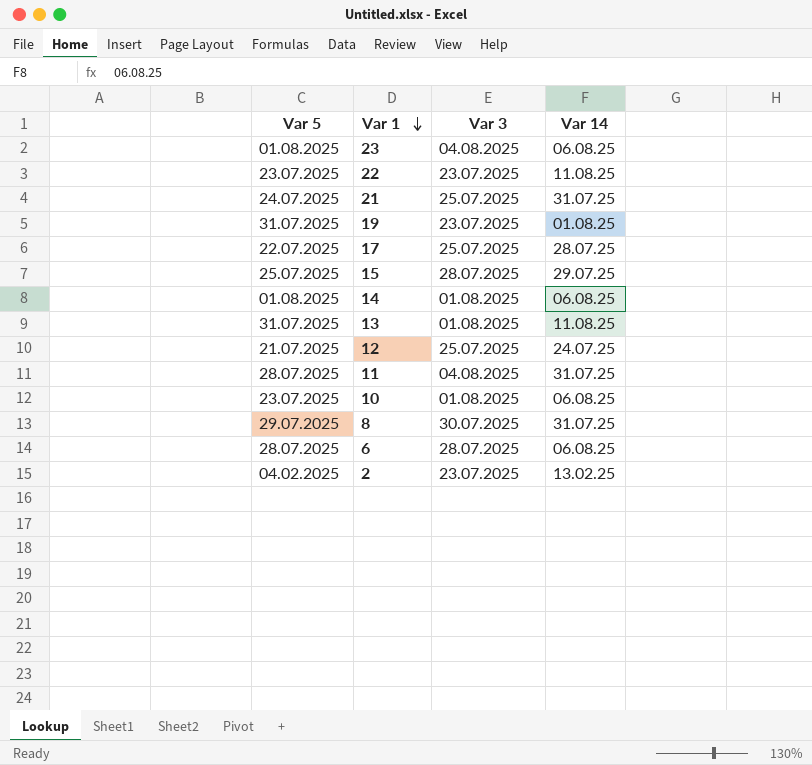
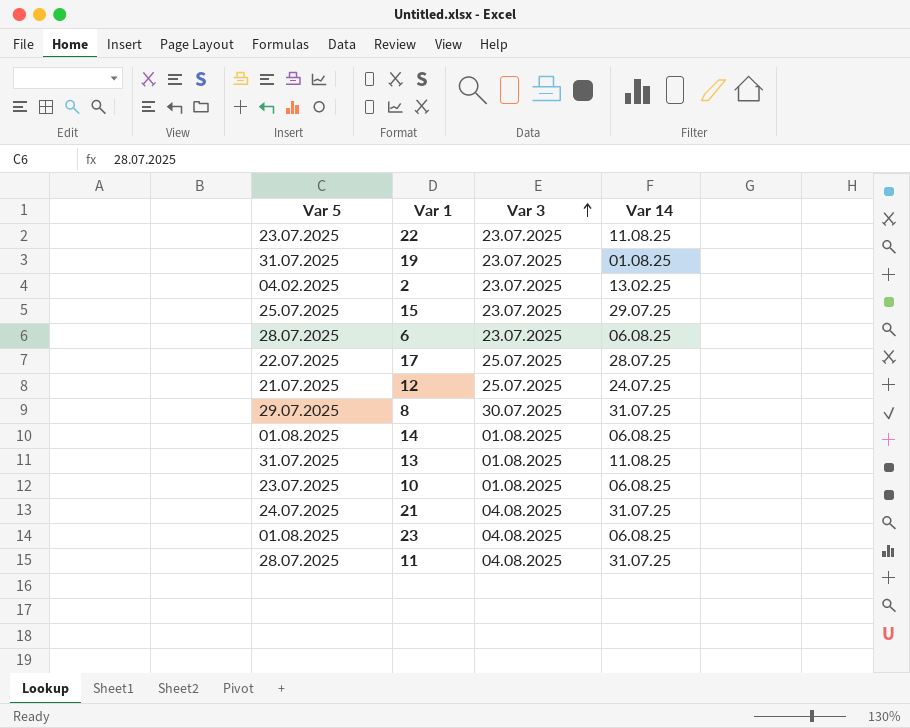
row order: Var 1 descending -> Var 3 ascending
15 | Var 3: 28.07.2025 -> 23.07.2025
6 | Var 3: 28.07.2025 -> 23.07.2025
21 | Var 3: 25.07.2025 -> 04.08.2025

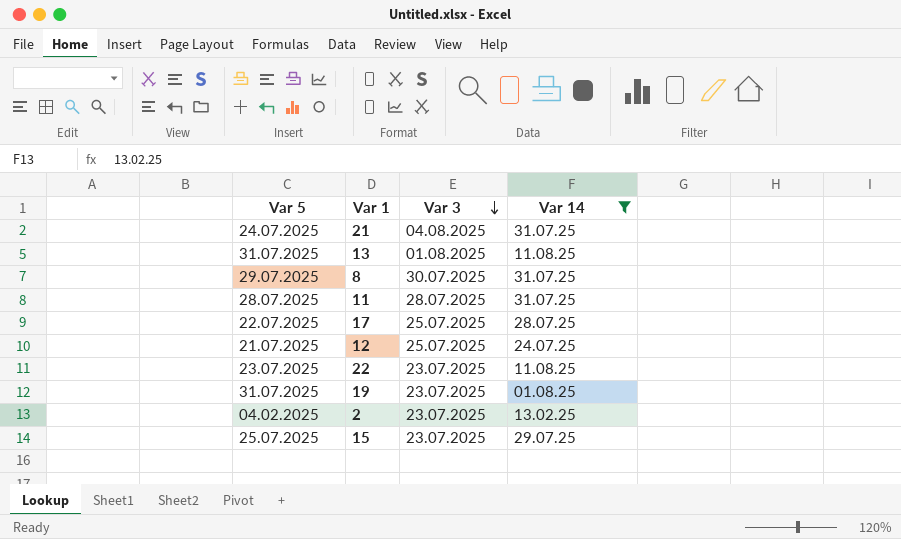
filter: none -> Var 14 != 06.08.25
row order: Var 3 ascending -> Var 3 descending
11 | Var 3: 04.08.2025 -> 28.07.2025

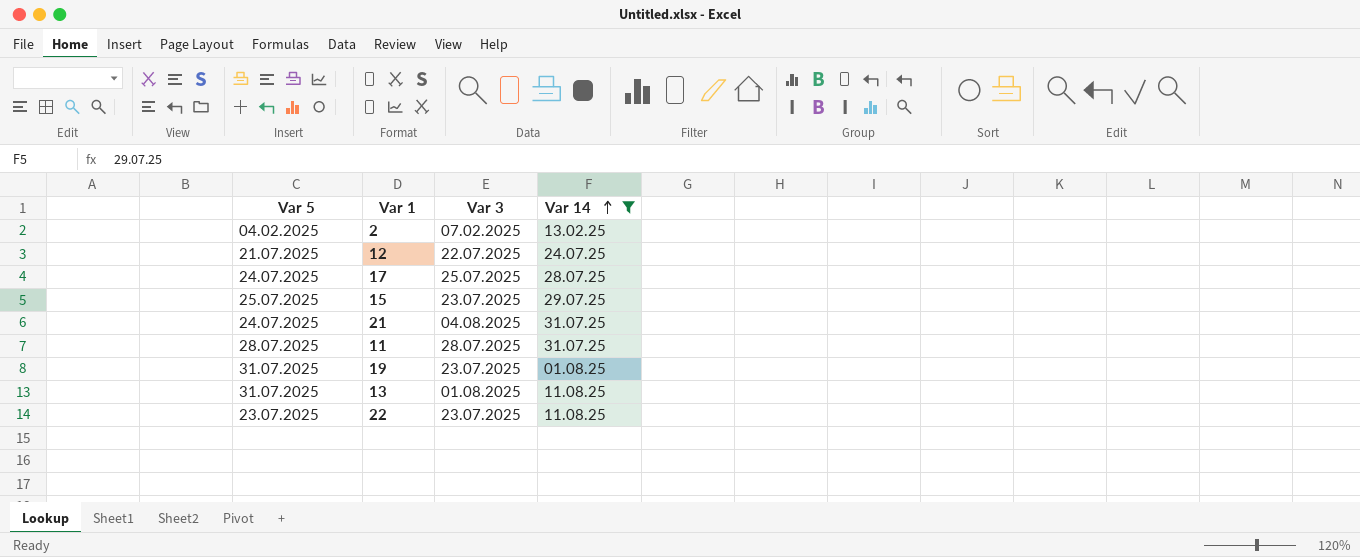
row order: Var 3 descending -> Var 14 ascending
row 8: 29.07.2025 | 30.07.2025 | 31.07.25 -> none
2 | Var 3: 23.07.2025 -> 07.02.2025
12 | Var 3: 25.07.2025 -> 22.07.2025
17 | Var 5: 22.07.2025 -> 24.07.2025

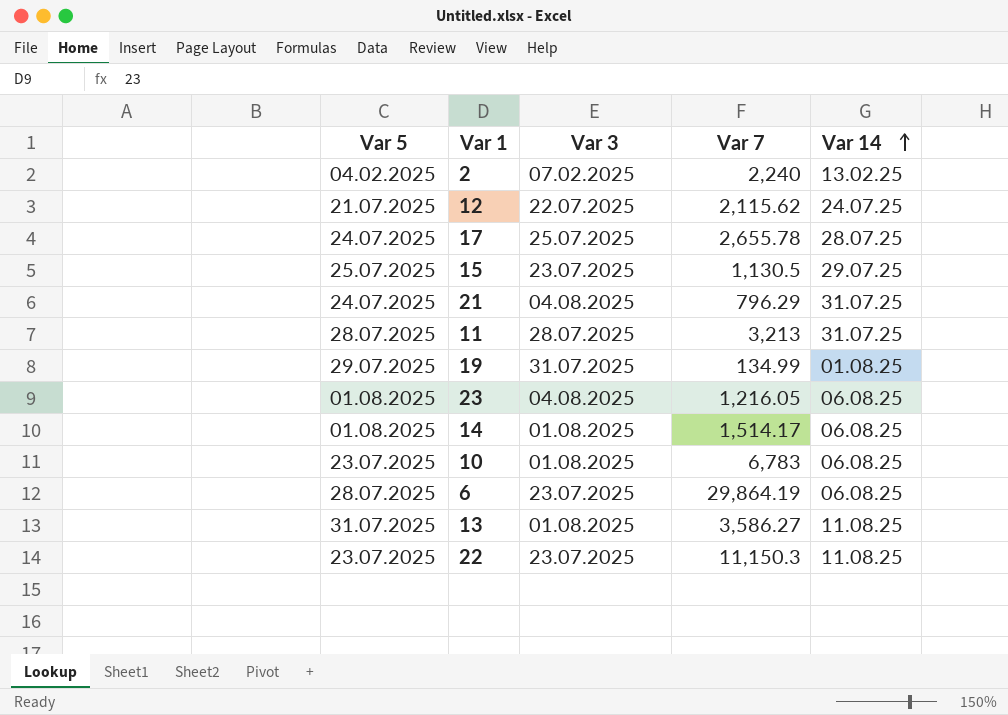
filter: Var 14 != 06.08.25 -> none
column Var 7 | position: none -> 4
19 | Var 5: 31.07.2025 -> 29.07.2025
19 | Var 3: 23.07.2025 -> 31.07.2025

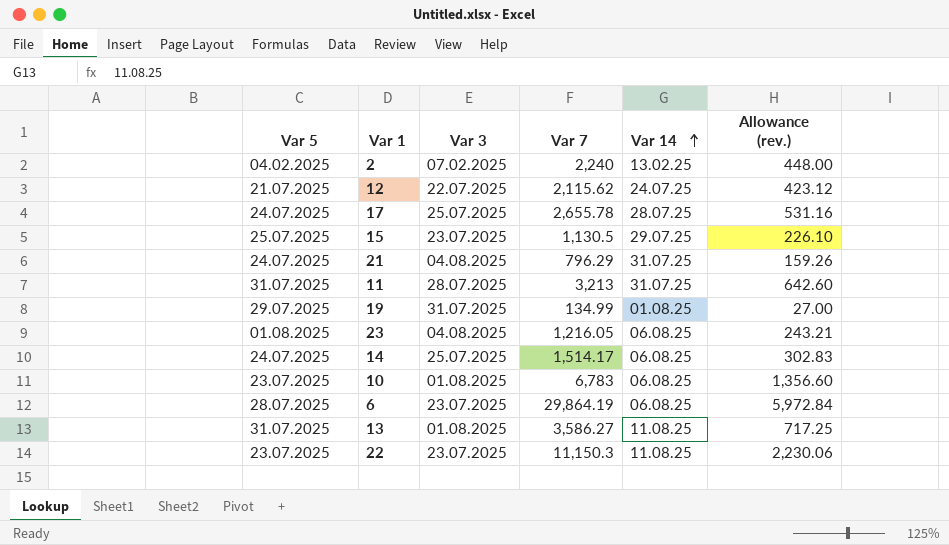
column Allowance (rev.) | formula: none -> [Var 7] * 0.2
11 | Var 5: 28.07.2025 -> 31.07.2025
14 | Var 5: 01.08.2025 -> 24.07.2025
14 | Var 3: 01.08.2025 -> 25.07.2025

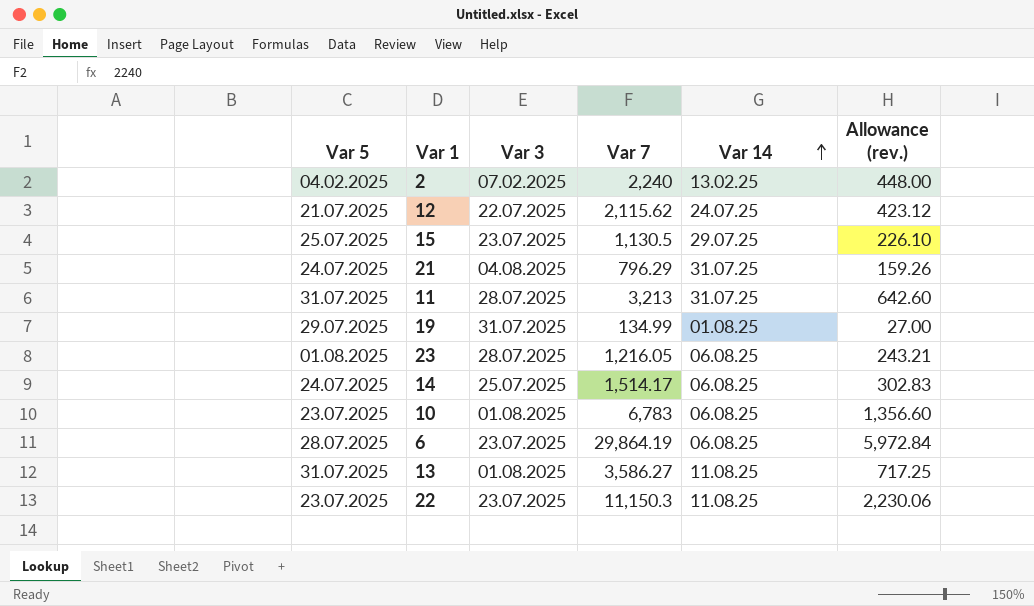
row 17: 24.07.2025 | 25.07.2025 | 2,655.78 | 28.07.25 | 531.16 -> none
23 | Var 3: 04.08.2025 -> 28.07.2025

